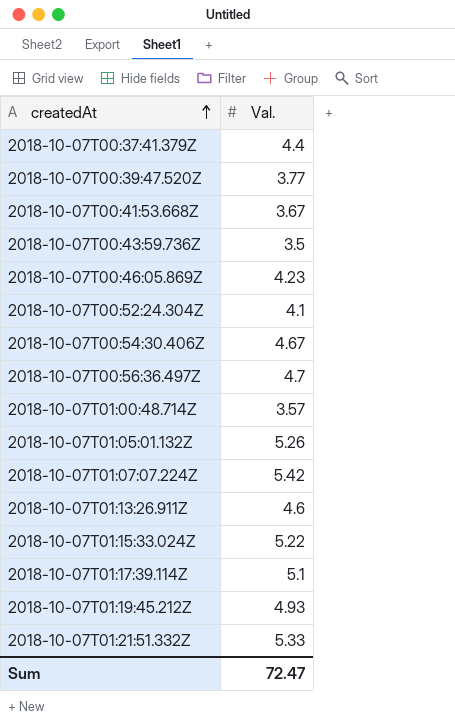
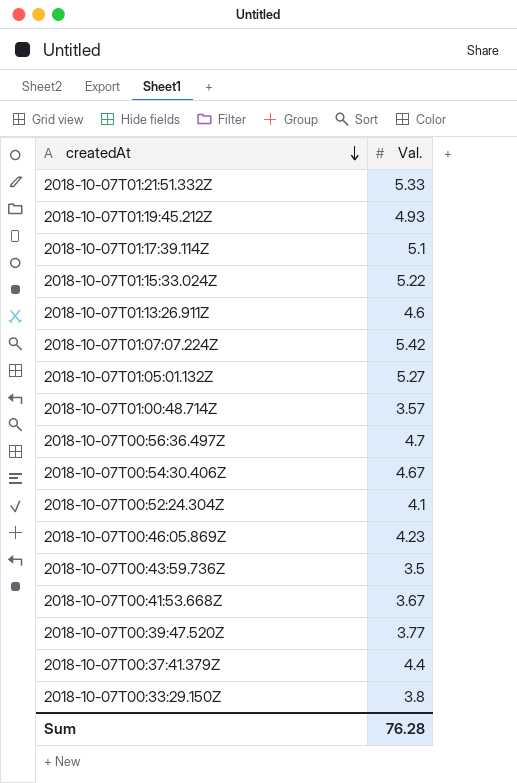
row order: createdAt ascending -> createdAt descending
2018-10-07T01:05:01.132Z | Val.: 5.26 -> 5.27
row 2018-10-07T00:33:29.150Z: none -> 3.8
Sum | Val.: 72.47 -> 76.28

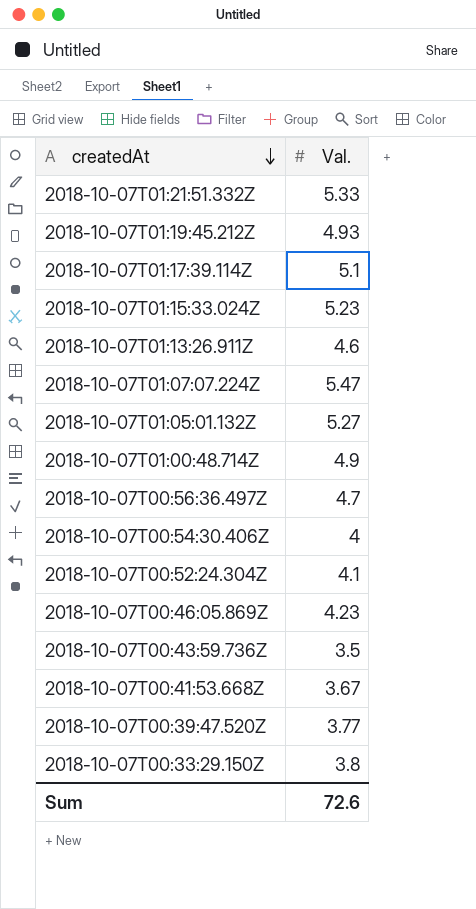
row 2018-10-07T00:37:41.379Z: 4.4 -> none
2018-10-07T01:15:33.024Z | Val.: 5.22 -> 5.23
2018-10-07T01:07:07.224Z | Val.: 5.42 -> 5.47
2018-10-07T01:00:48.714Z | Val.: 3.57 -> 4.9
2018-10-07T00:54:30.406Z | Val.: 4.67 -> 4
Sum | Val.: 76.28 -> 72.6

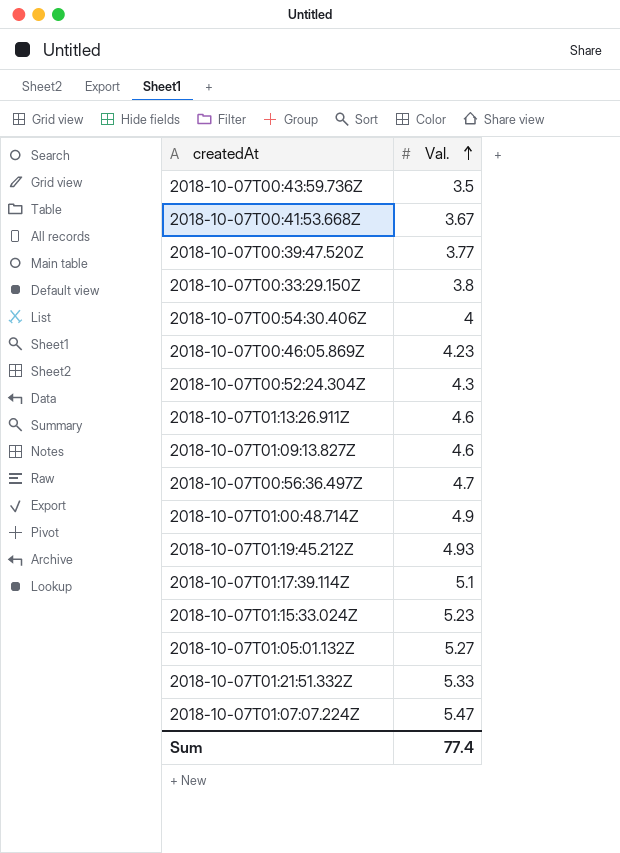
row order: createdAt descending -> Val. ascending
2018-10-07T00:52:24.304Z | Val.: 4.1 -> 4.3
row 2018-10-07T01:09:13.827Z: none -> 4.6
Sum | Val.: 72.6 -> 77.4

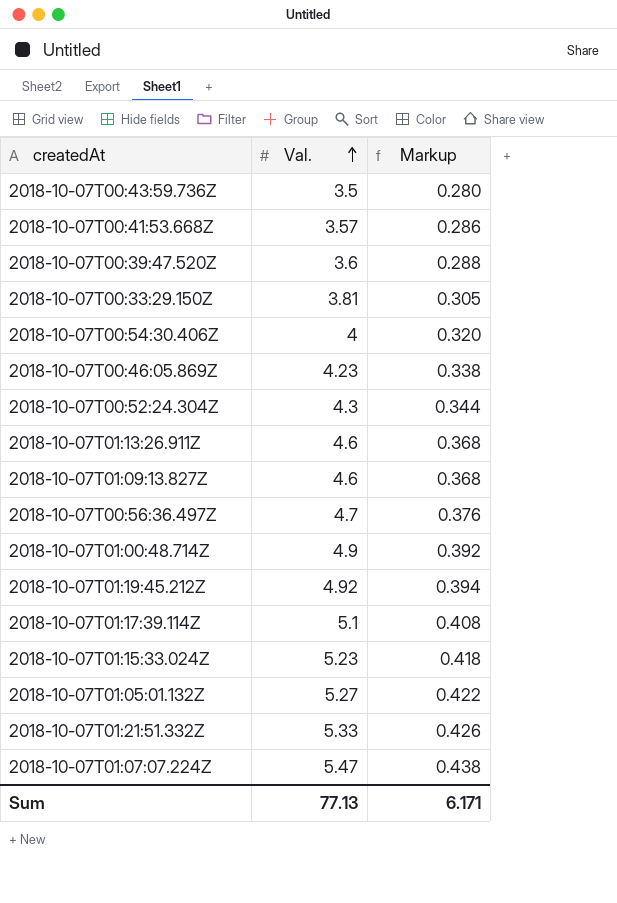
column Markup | formula: none -> [Val.] * 0.08
2018-10-07T00:41:53.668Z | Val.: 3.67 -> 3.57
2018-10-07T00:39:47.520Z | Val.: 3.77 -> 3.6
2018-10-07T00:33:29.150Z | Val.: 3.8 -> 3.81
2018-10-07T01:19:45.212Z | Val.: 4.93 -> 4.92
Sum | Val.: 77.4 -> 77.13

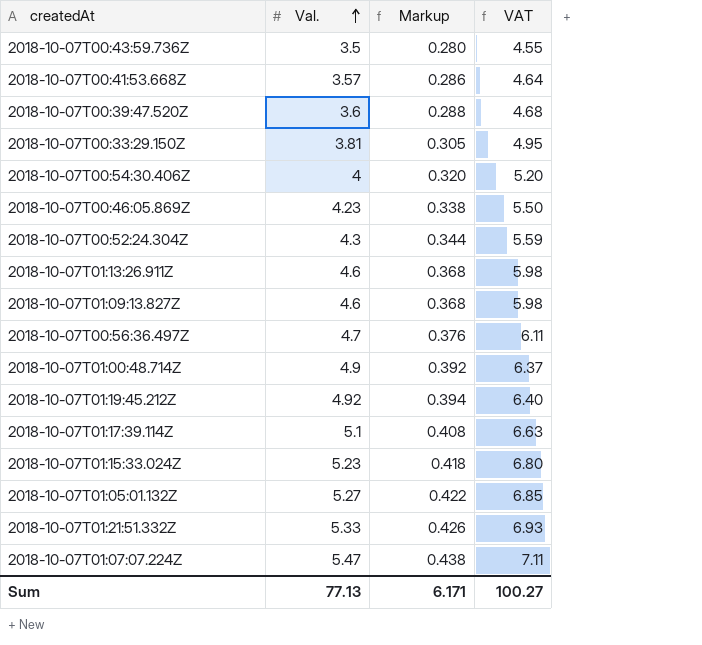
column VAT | formula: none -> [Val.] * 1.3

